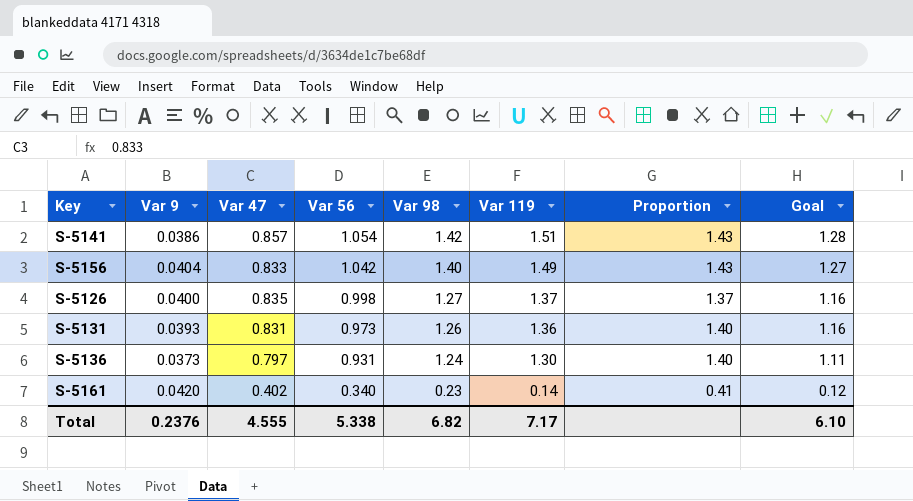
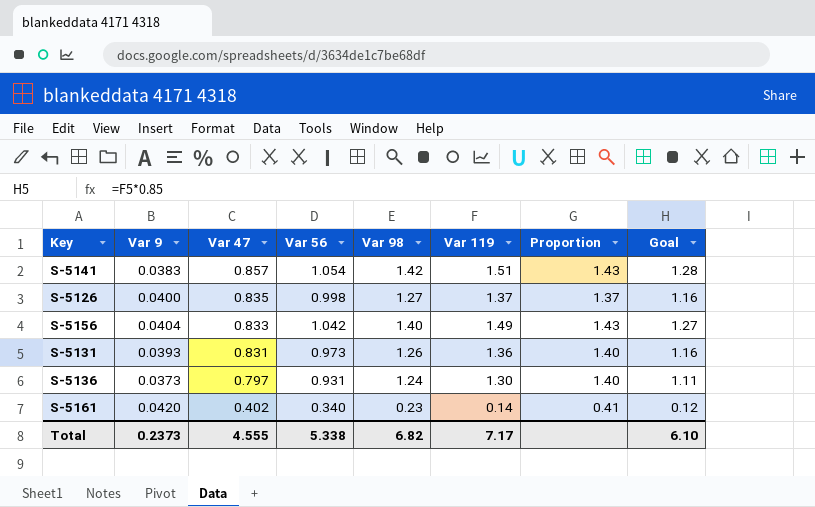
row order: Var 56 descending -> Var 47 descending
S-5141 | Var 9: 0.0386 -> 0.0383
Total | Var 9: 0.2376 -> 0.2373

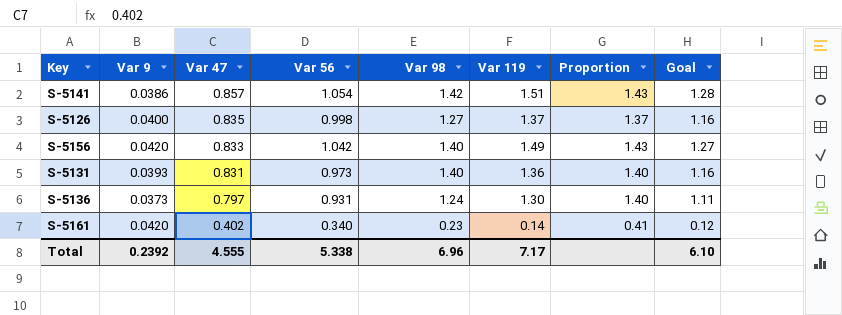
S-5141 | Var 9: 0.0383 -> 0.0386
S-5156 | Var 9: 0.0404 -> 0.0420
S-5131 | Var 98: 1.26 -> 1.40
Total | Var 9: 0.2373 -> 0.2392
Total | Var 98: 6.82 -> 6.96

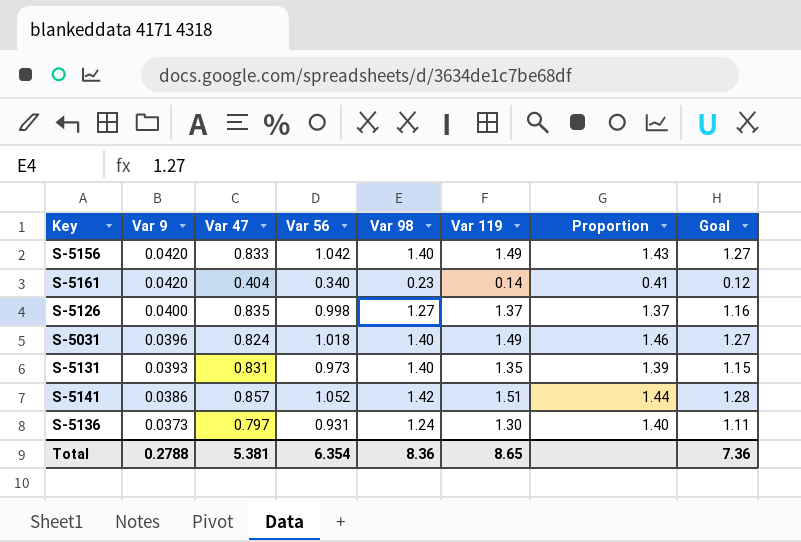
row order: Var 47 descending -> Var 9 descending
S-5161 | Var 47: 0.402 -> 0.404
row S-5031: none -> 0.0396 | 0.824 | 1.018 | 1.40 | 1.49 | 1.46 | 1.27
S-5131 | Var 119: 1.36 -> 1.35
S-5131 | Proportion: 1.40 -> 1.39
S-5131 | Goal: 1.16 -> 1.15
S-5141 | Var 56: 1.054 -> 1.052
S-5141 | Proportion: 1.43 -> 1.44
Total | Var 9: 0.2392 -> 0.2788
Total | Var 47: 4.555 -> 5.381
Total | Var 56: 5.338 -> 6.354
Total | Var 98: 6.96 -> 8.36
Total | Var 119: 7.17 -> 8.65
Total | Goal: 6.10 -> 7.36

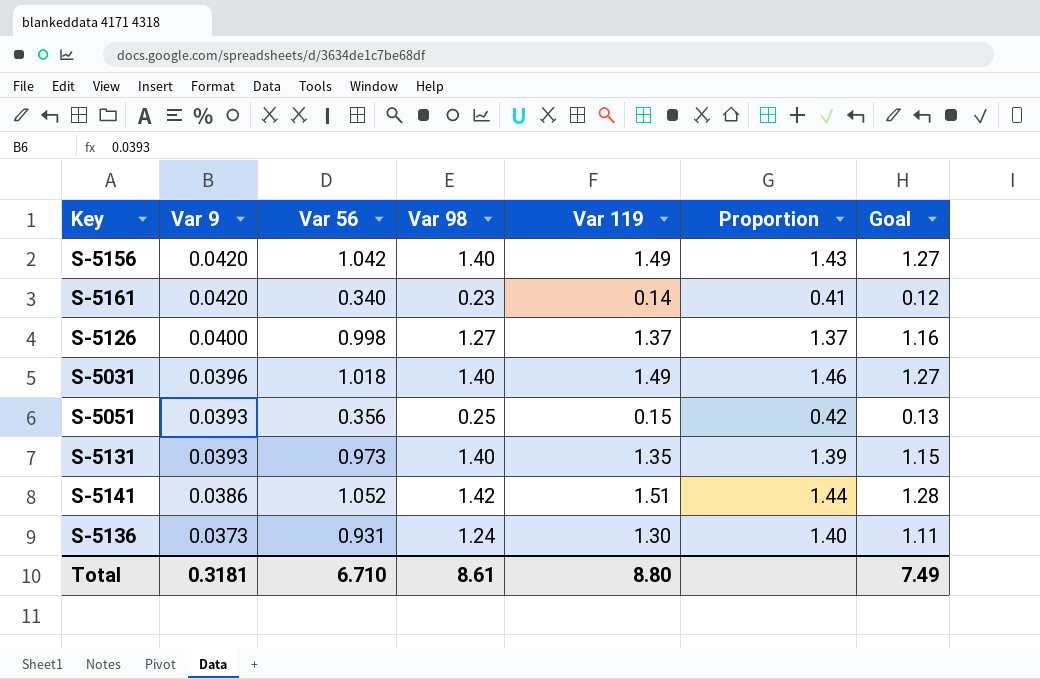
column Var 47 | position: 3 -> none
row S-5051: none -> 0.0393 | 0.356 | 0.25 | 0.15 | 0.42 | 0.13
Total | Var 9: 0.2788 -> 0.3181
Total | Var 56: 6.354 -> 6.710
Total | Var 98: 8.36 -> 8.61
Total | Var 119: 8.65 -> 8.80
Total | Goal: 7.36 -> 7.49

